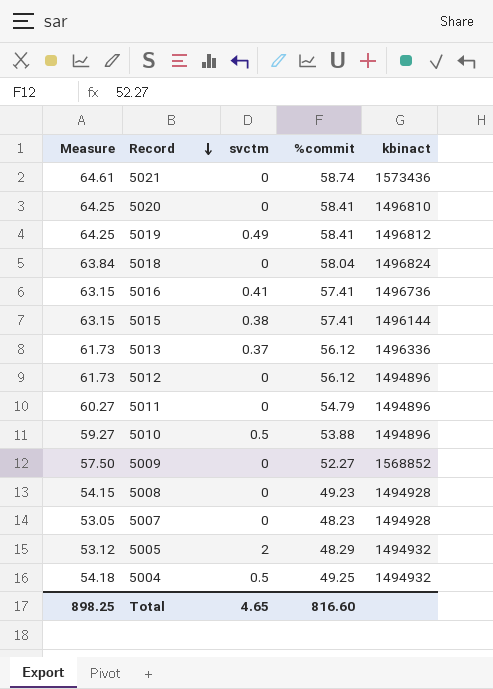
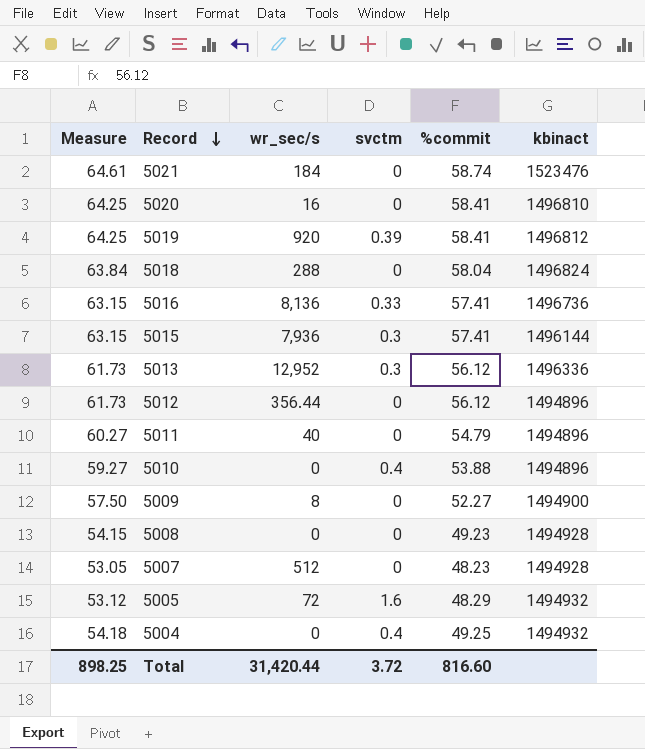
column wr_sec/s | position: none -> 3
5021 | kbinact: 1573436 -> 1523476
5019 | svctm: 0.49 -> 0.39
5016 | svctm: 0.41 -> 0.33
5015 | svctm: 0.38 -> 0.3
5013 | svctm: 0.37 -> 0.3
5010 | svctm: 0.5 -> 0.4
5009 | kbinact: 1568852 -> 1494900
5005 | svctm: 2 -> 1.6
5004 | svctm: 0.5 -> 0.4
Total | svctm: 4.65 -> 3.72

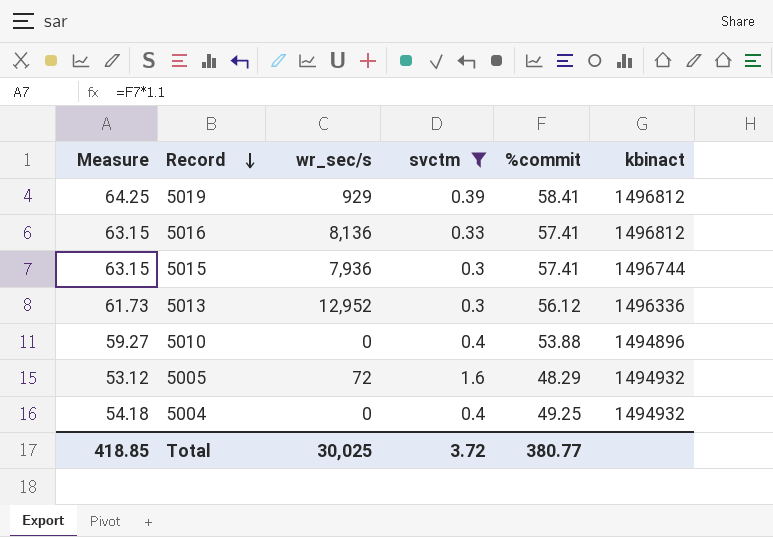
filter: none -> svctm != 0
5019 | wr_sec/s: 920 -> 929
5016 | kbinact: 1496736 -> 1496812
5015 | kbinact: 1496144 -> 1496744
Total | Measure: 898.25 -> 418.85
Total | wr_sec/s: 31,420.44 -> 30,025
Total | %commit: 816.60 -> 380.77

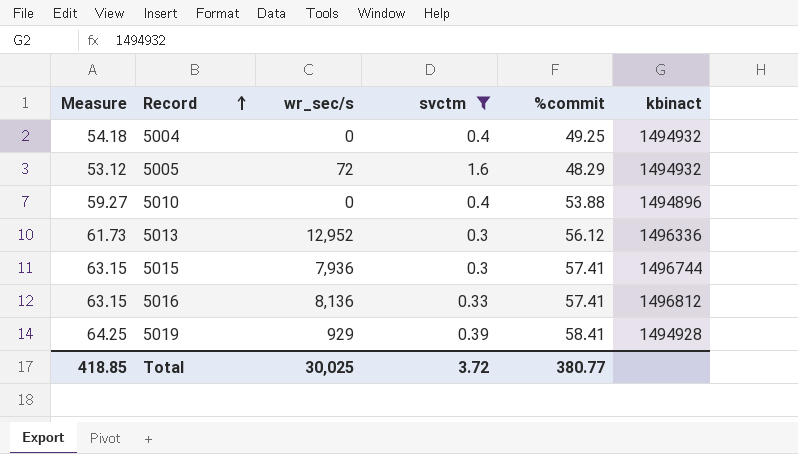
row order: Record descending -> Record ascending
5019 | kbinact: 1496812 -> 1494928

